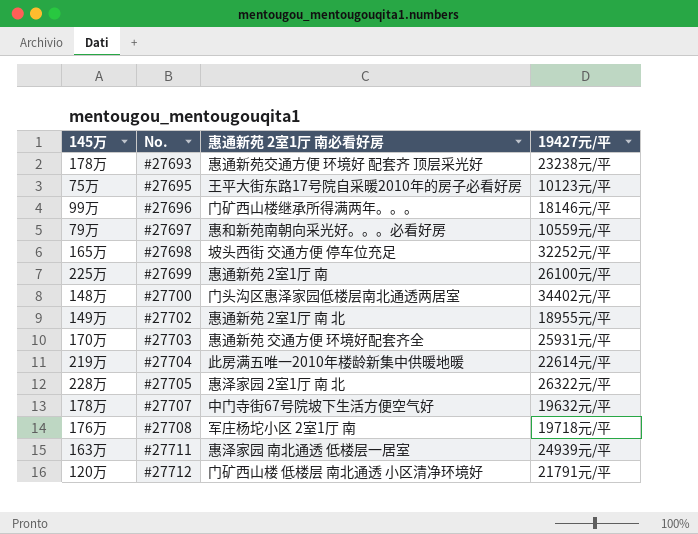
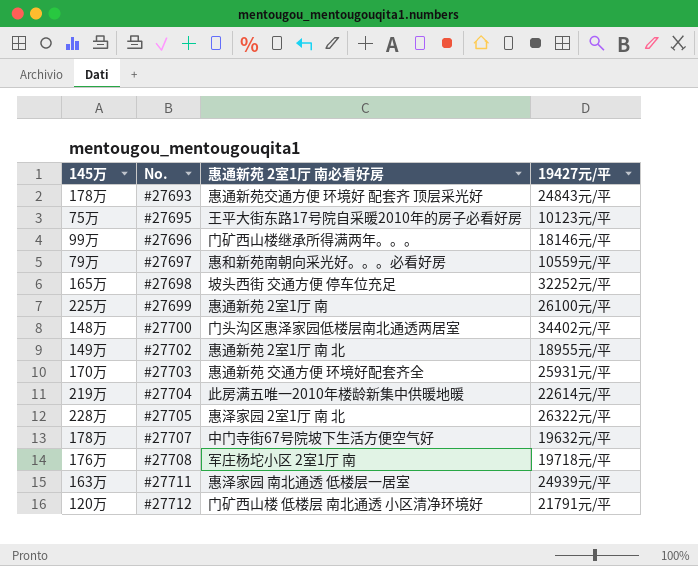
#27693 | 19427元/平: 23238元/平 -> 24843元/平

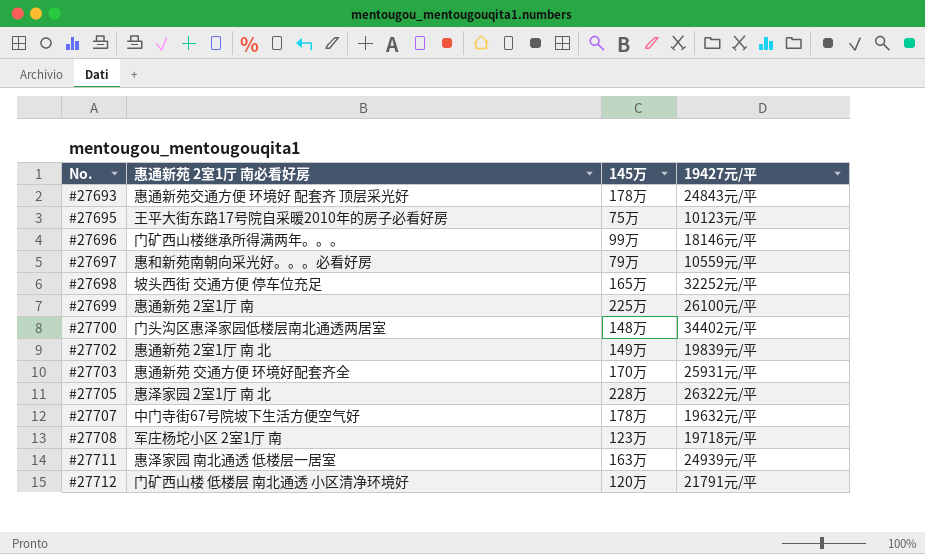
column 145万 | position: 1 -> 3
row #27704: 219万 | 此房满五唯一2010年楼龄新集中供暖地暖 | 22614元/平 -> none
#27702 | 19427元/平: 18955元/平 -> 19839元/平
#27708 | 145万: 176万 -> 123万

